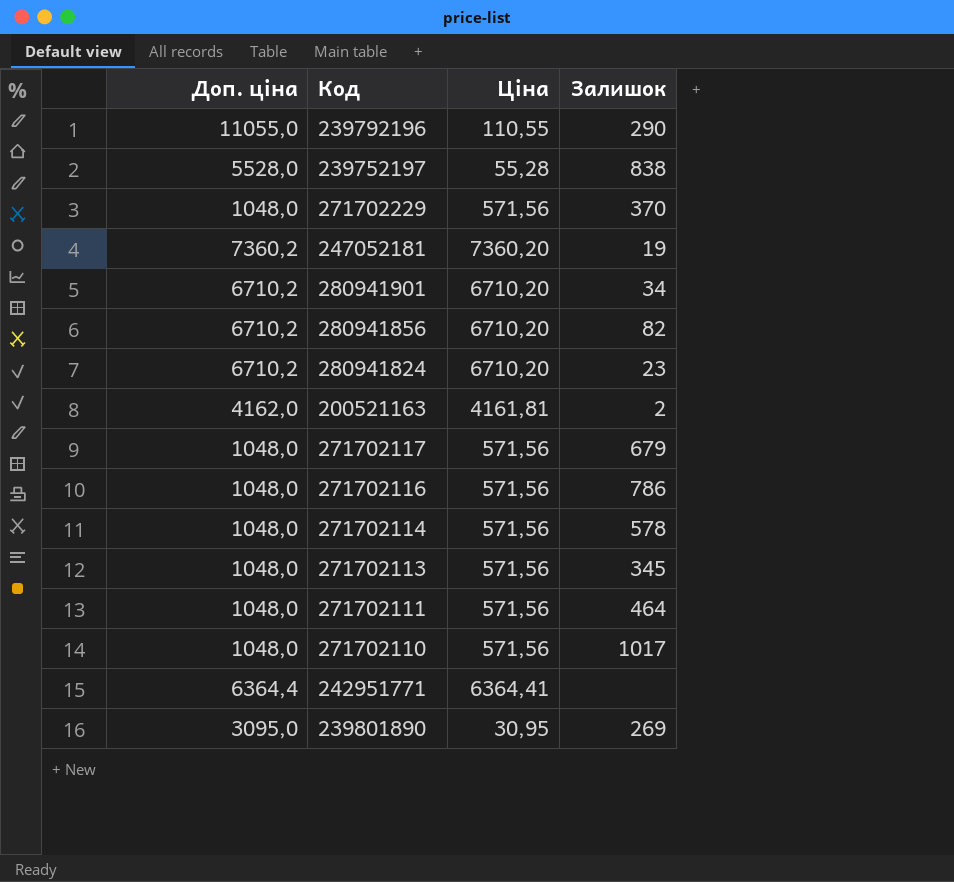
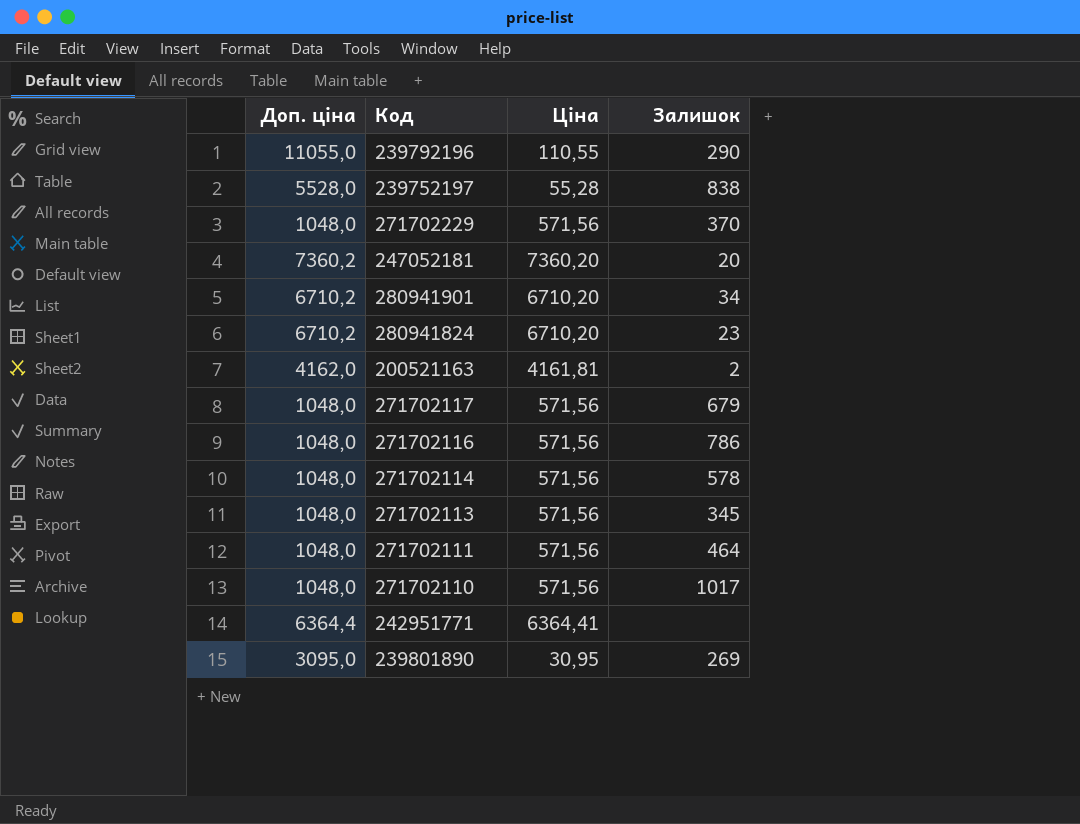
row 280941856: 6710,2 | 6710,20 | 82 -> none
247052181 | Залишок: 19 -> 20

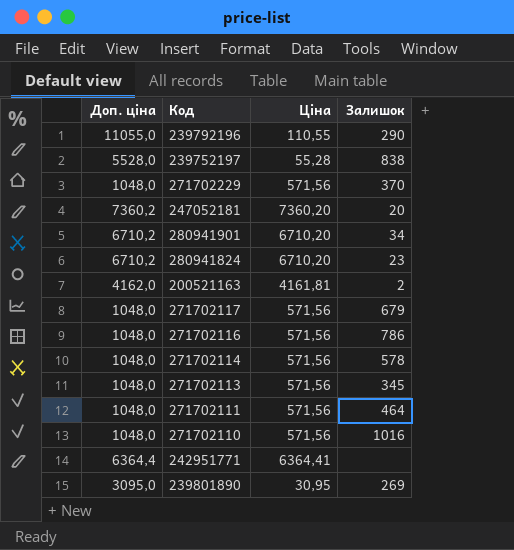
271702110 | Залишок: 1017 -> 1016

